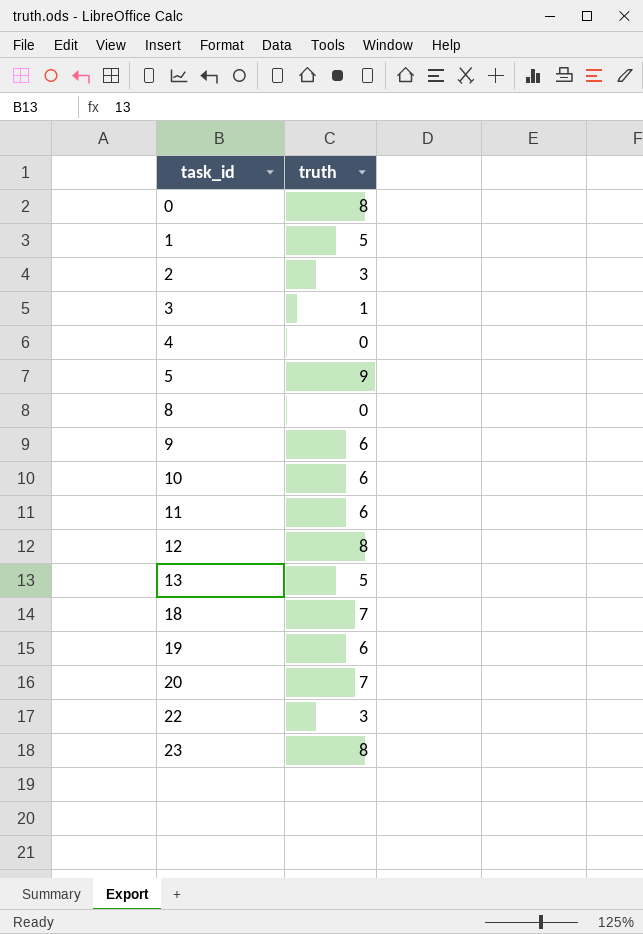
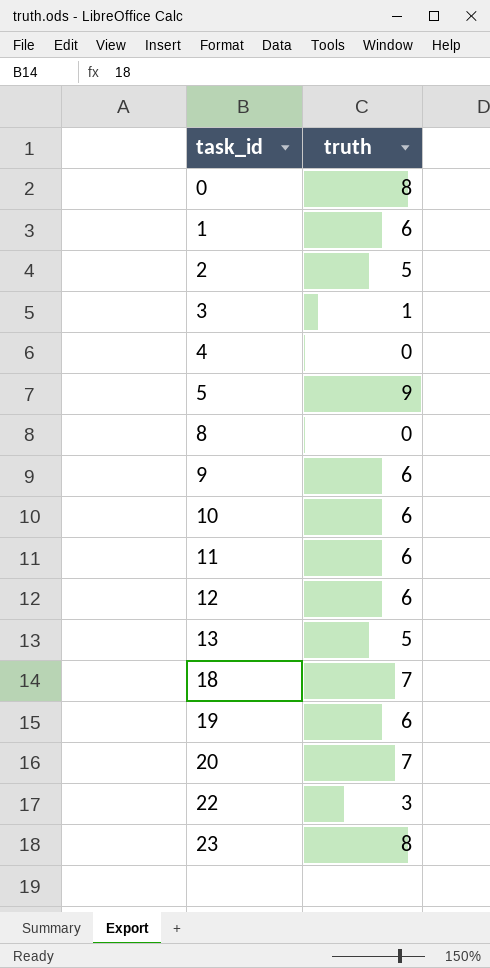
1 | truth: 5 -> 6
2 | truth: 3 -> 5
12 | truth: 8 -> 6

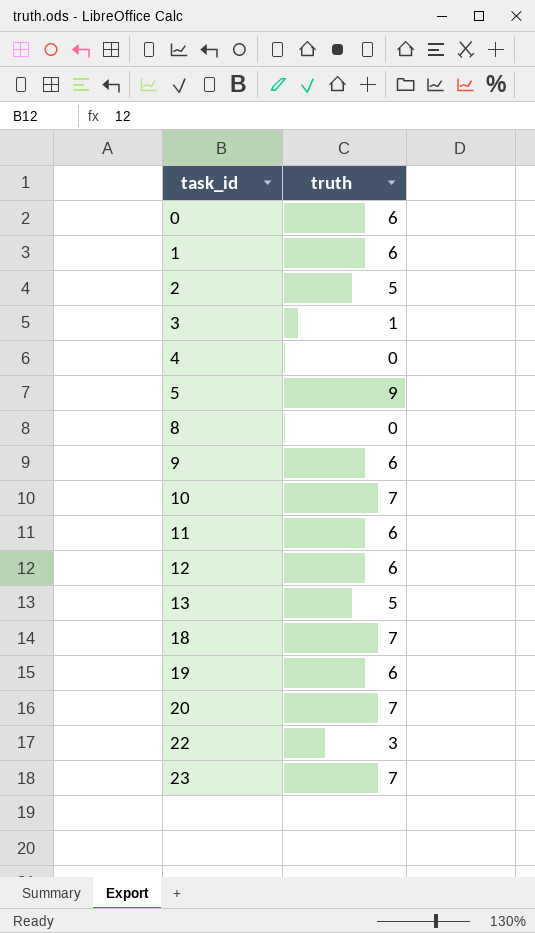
0 | truth: 8 -> 6
10 | truth: 6 -> 7
23 | truth: 8 -> 7

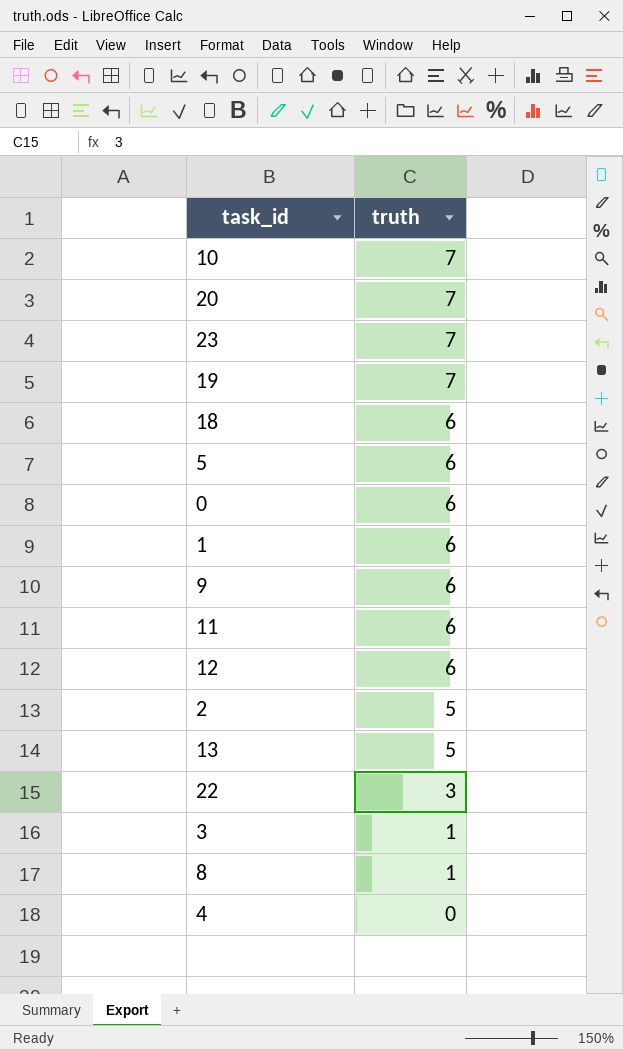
row order: task_id ascending -> truth descending
19 | truth: 6 -> 7
18 | truth: 7 -> 6
5 | truth: 9 -> 6
8 | truth: 0 -> 1

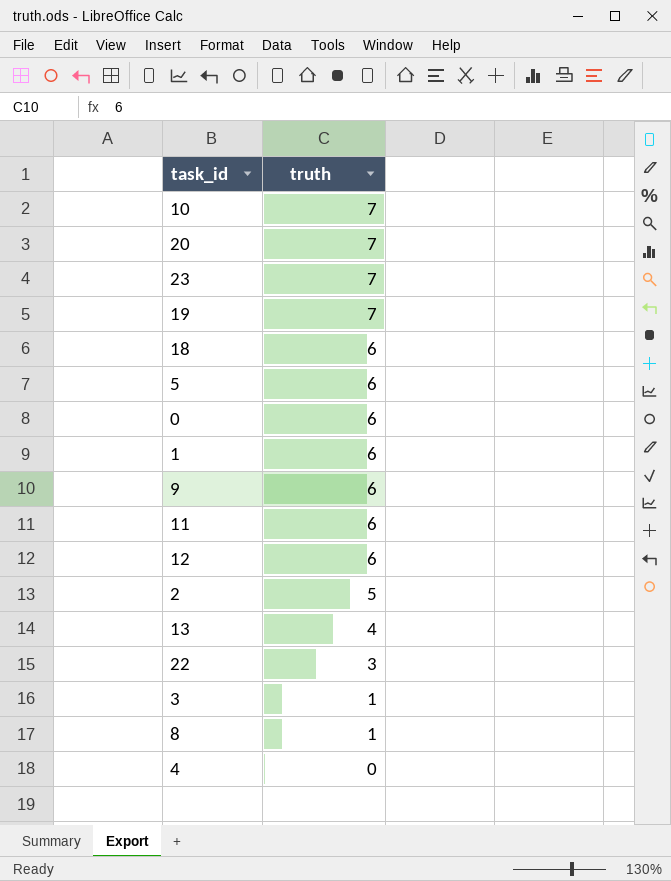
13 | truth: 5 -> 4

